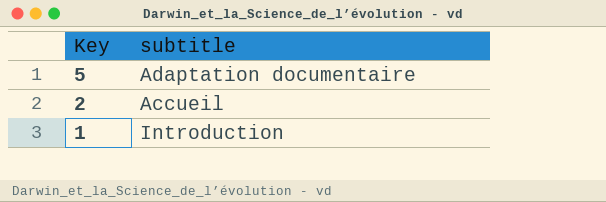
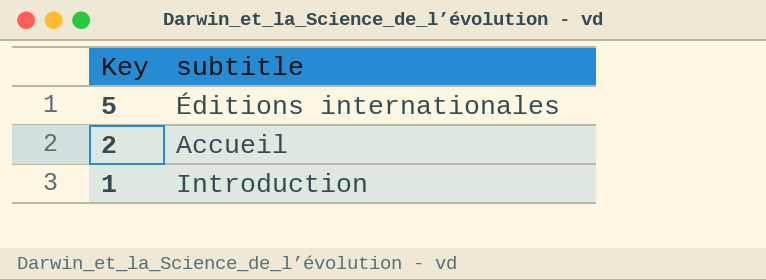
5 | subtitle: Adaptation documentaire -> Éditions internationales

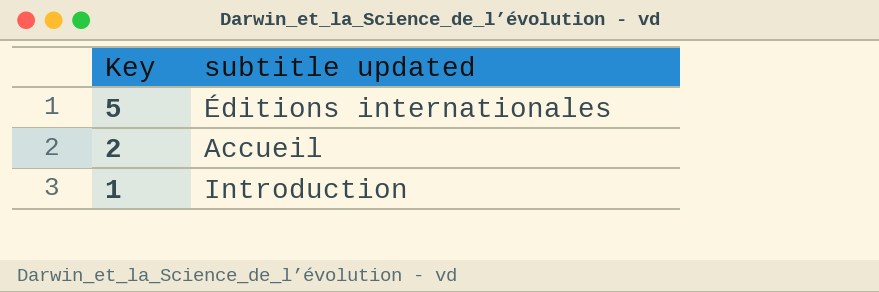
column name: subtitle -> subtitle updated

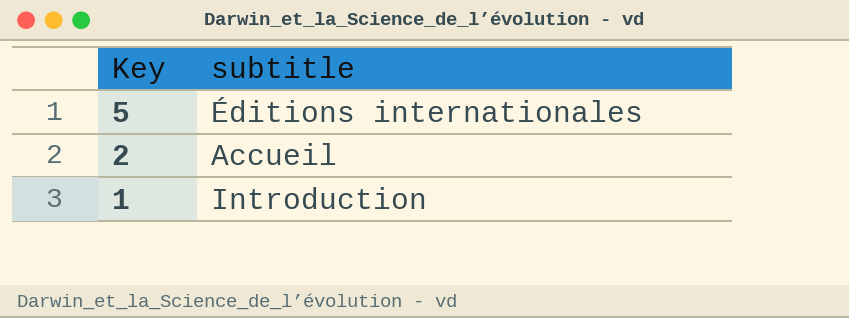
column name: subtitle updated -> subtitle

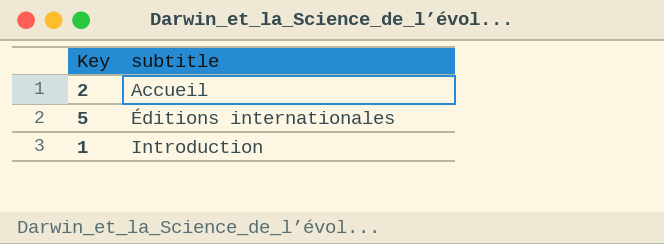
row order: Key descending -> subtitle ascending

